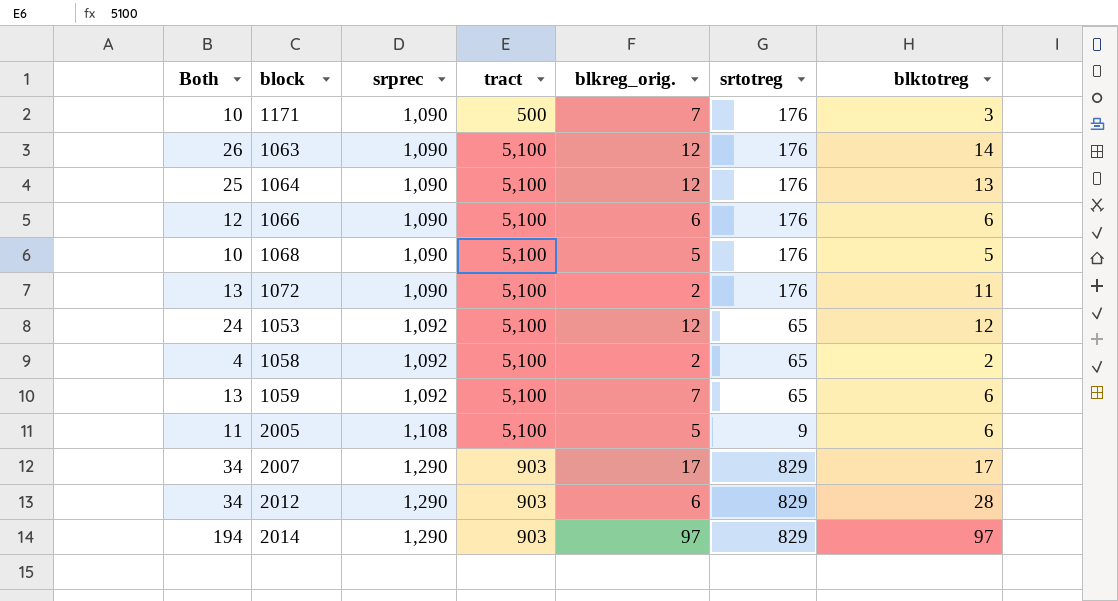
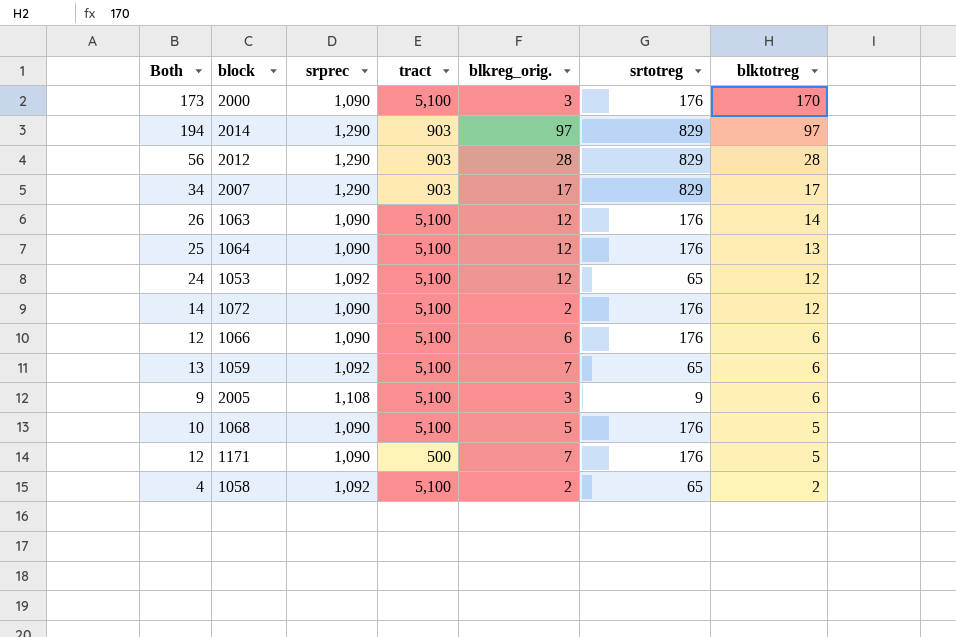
row order: srprec ascending -> blktotreg descending
row 2000: none -> 173 | 1,090 | 5,100 | 3 | 176 | 170
2012 | Both: 34 -> 56
2012 | blkreg_orig.: 6 -> 28
1072 | Both: 13 -> 14
1072 | blktotreg: 11 -> 12
2005 | Both: 11 -> 9
2005 | blkreg_orig.: 5 -> 3
1171 | Both: 10 -> 12
1171 | blktotreg: 3 -> 5

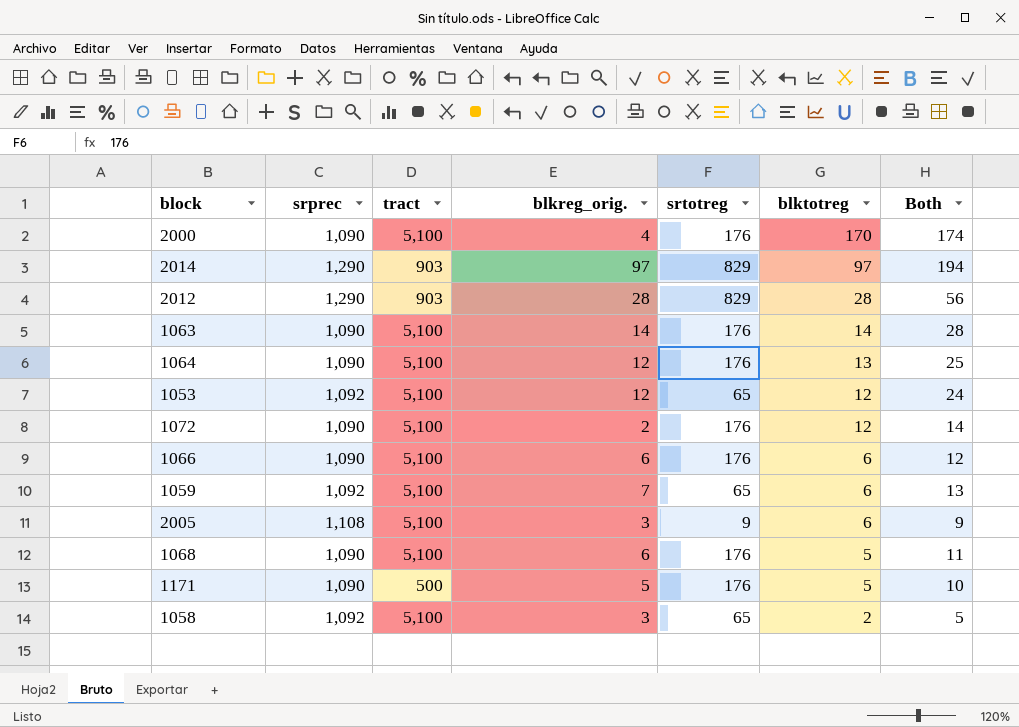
column Both | position: 1 -> 7
row 2007: 34 | 1,290 | 903 | 17 | 829 | 17 -> none
2000 | blkreg_orig.: 3 -> 4
2000 | Both: 173 -> 174
1063 | blkreg_orig.: 12 -> 14
1063 | Both: 26 -> 28
1068 | blkreg_orig.: 5 -> 6
1068 | Both: 10 -> 11
1171 | blkreg_orig.: 7 -> 5
1171 | Both: 12 -> 10
1058 | blkreg_orig.: 2 -> 3
1058 | Both: 4 -> 5

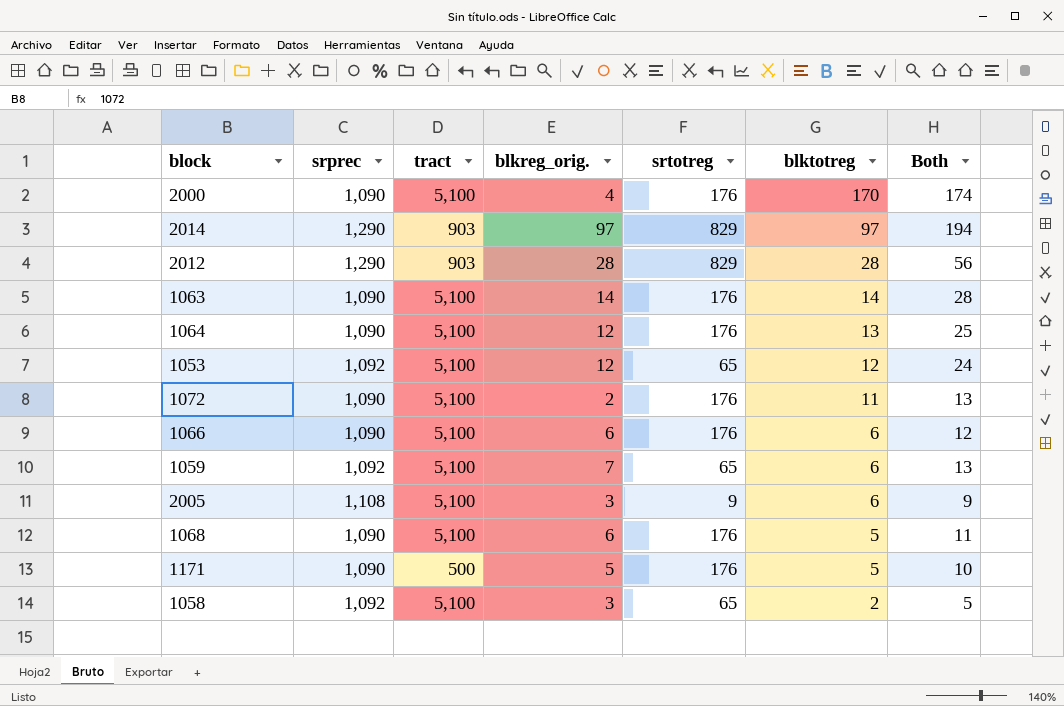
1072 | blktotreg: 12 -> 11
1072 | Both: 14 -> 13

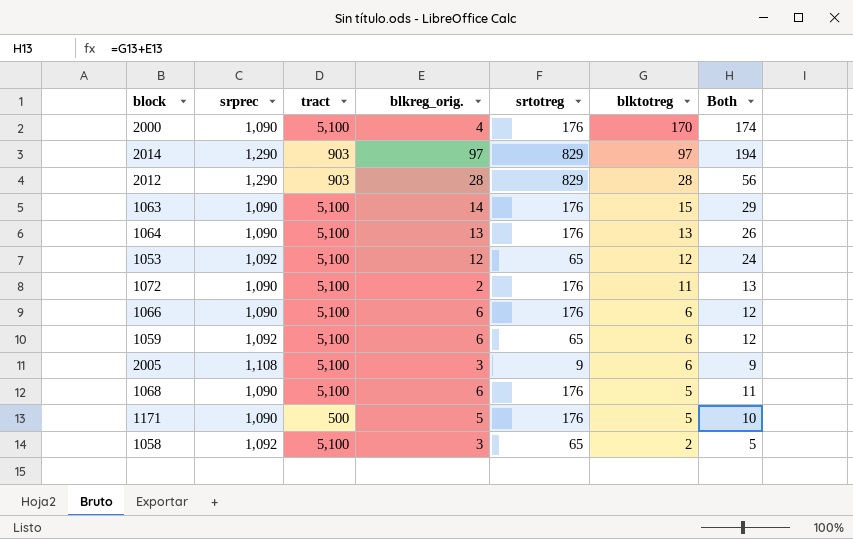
1063 | blktotreg: 14 -> 15
1063 | Both: 28 -> 29
1064 | blkreg_orig.: 12 -> 13
1064 | Both: 25 -> 26
1059 | blkreg_orig.: 7 -> 6
1059 | Both: 13 -> 12

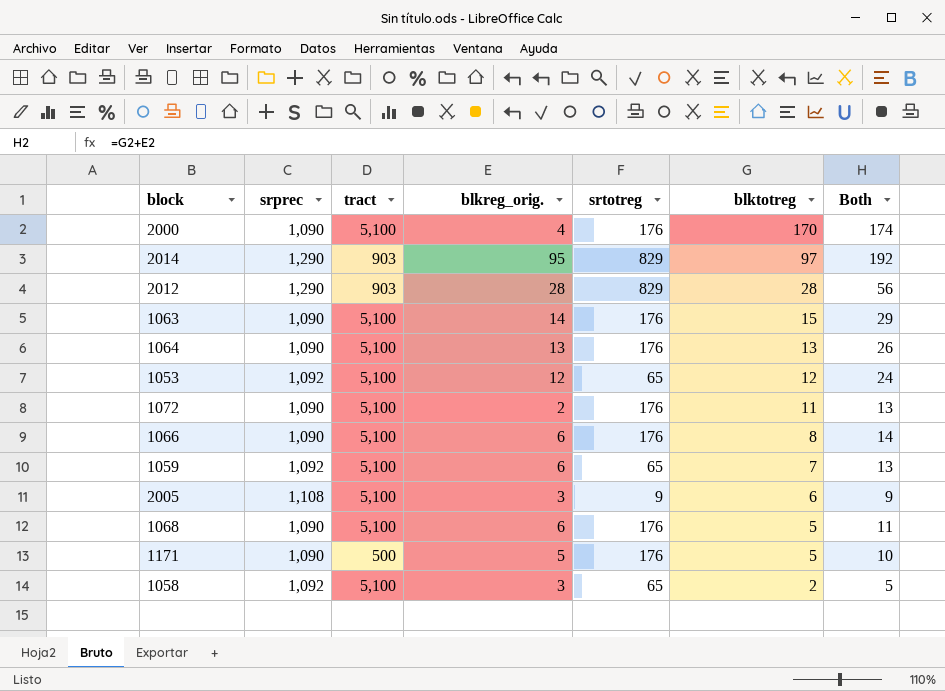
2014 | blkreg_orig.: 97 -> 95
2014 | Both: 194 -> 192
1066 | blktotreg: 6 -> 8
1066 | Both: 12 -> 14
1059 | blktotreg: 6 -> 7
1059 | Both: 12 -> 13

